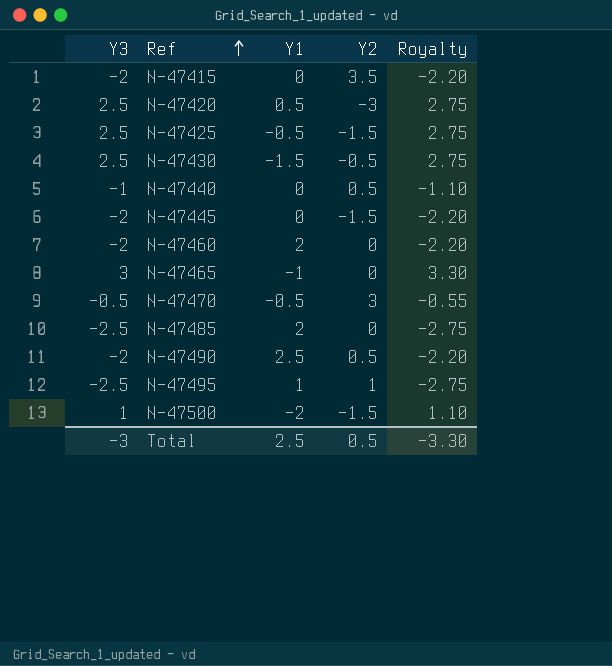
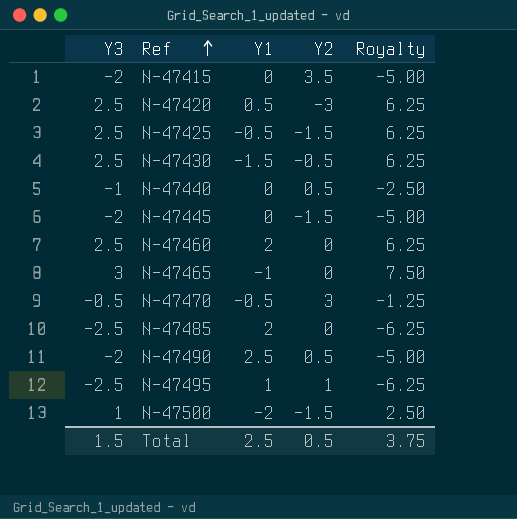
column Royalty | formula: [Y3] * 1.1 -> [Y3] * 2.5
N-47460 | Y3: -2 -> 2.5
Total | Y3: -3 -> 1.5
Total | Royalty: -3.30 -> 3.75

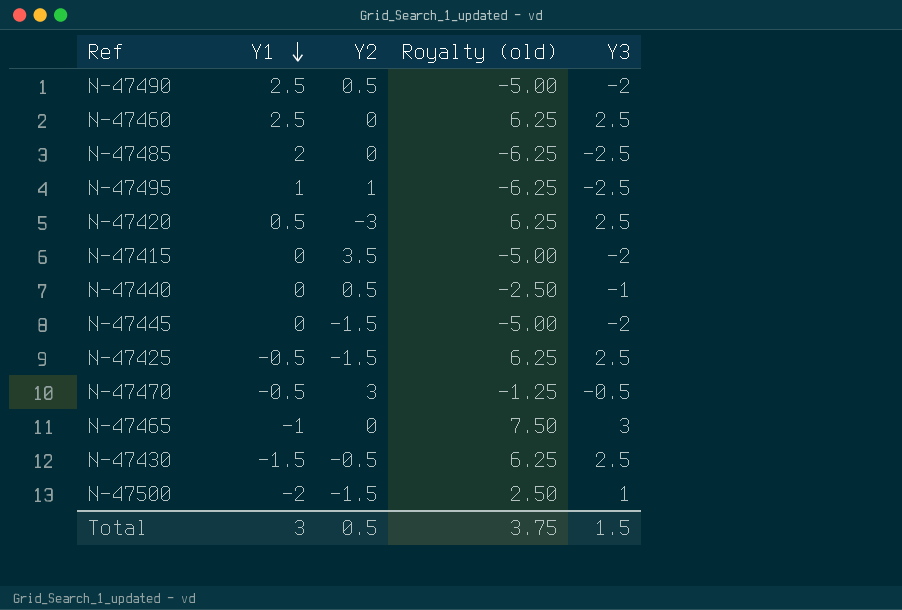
row order: Ref ascending -> Y1 descending
column name: Royalty -> Royalty (old)
column Y3 | position: 1 -> 5
N-47460 | Y1: 2 -> 2.5
Total | Y1: 2.5 -> 3

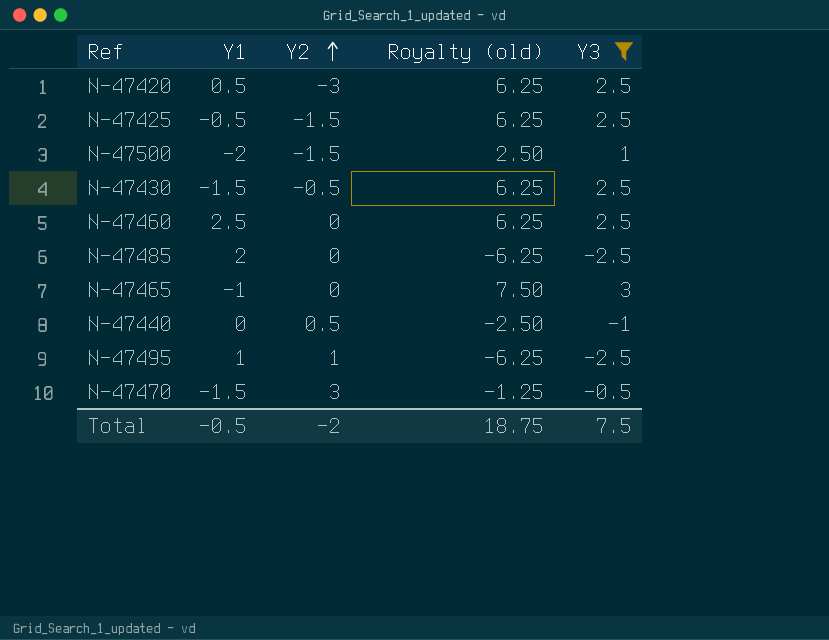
filter: none -> Y3 != -2
row order: Y1 descending -> Y2 ascending
N-47470 | Y1: -0.5 -> -1.5
Total | Y1: 3 -> -0.5
Total | Y2: 0.5 -> -2
Total | Royalty (old): 3.75 -> 18.75
Total | Y3: 1.5 -> 7.5

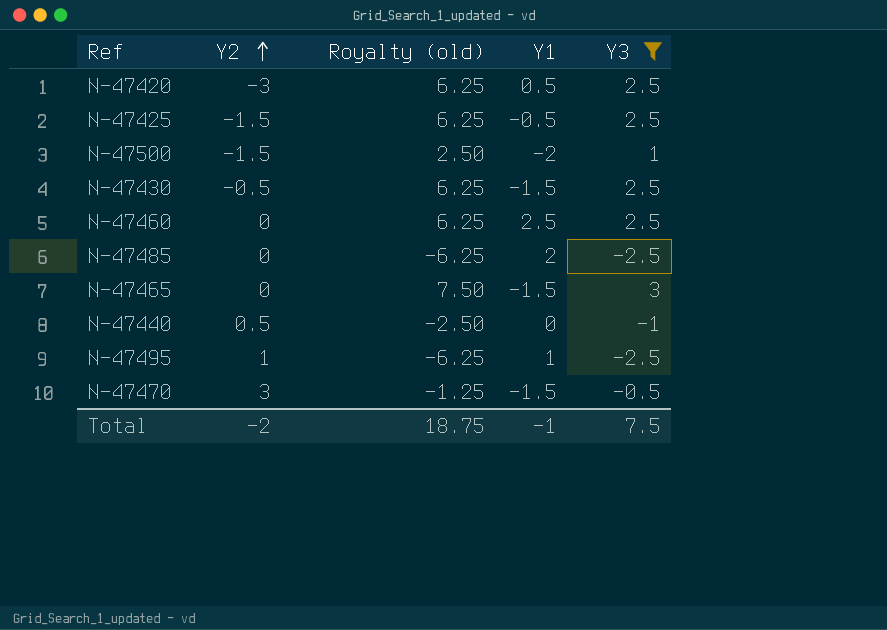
column Y1 | position: 2 -> 4
N-47465 | Y1: -1 -> -1.5
Total | Y1: -0.5 -> -1

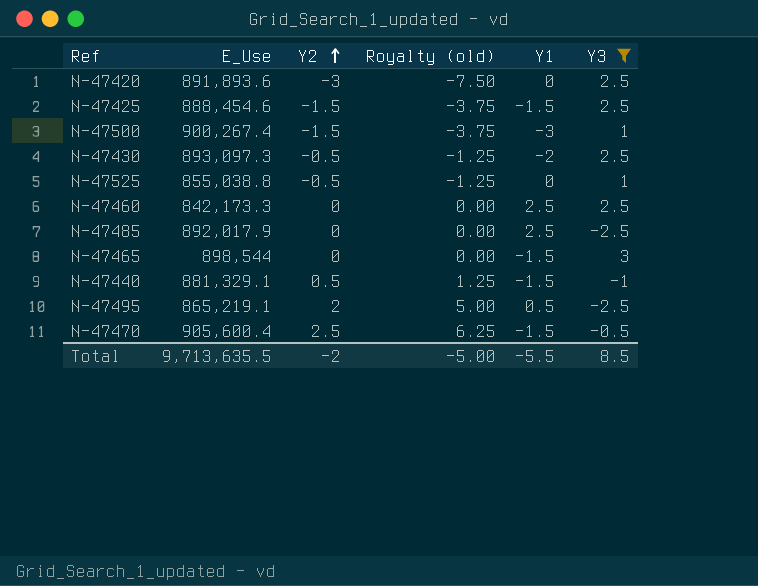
column E_Use | position: none -> 2
column Royalty (old) | formula: [Y3] * 2.5 -> [Y2] * 2.5
N-47420 | Y1: 0.5 -> 0
N-47425 | Y1: -0.5 -> -1.5
N-47500 | Y1: -2 -> -3
N-47430 | Y1: -1.5 -> -2
row N-47525: none -> 855,038.8 | -0.5 | -1.25 | 0 | 1
N-47485 | Y1: 2 -> 2.5
N-47440 | Y1: 0 -> -1.5
N-47495 | Y2: 1 -> 2
N-47495 | Y1: 1 -> 0.5
N-47470 | Y2: 3 -> 2.5
Total | Royalty (old): 18.75 -> -5.00
Total | Y1: -1 -> -5.5
Total | Y3: 7.5 -> 8.5

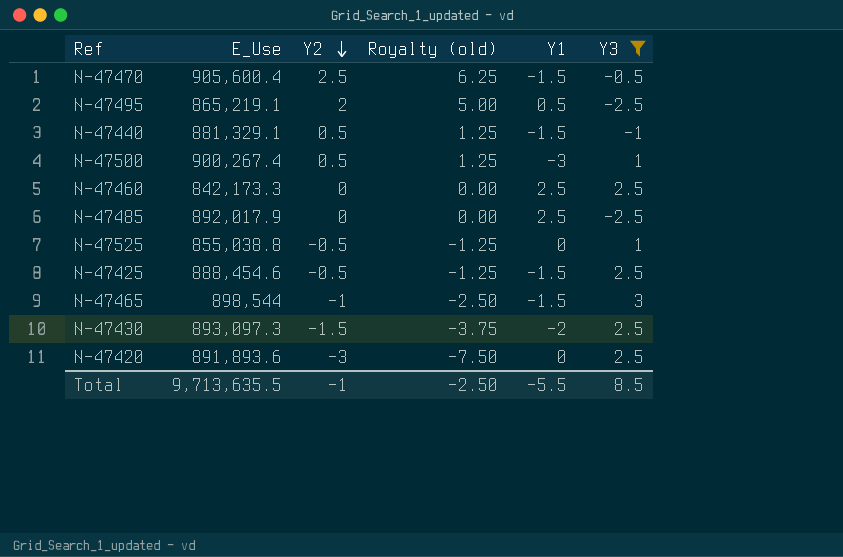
row order: Y2 ascending -> Y2 descending
N-47500 | Y2: -1.5 -> 0.5
N-47500 | Royalty (old): -3.75 -> 1.25
N-47425 | Y2: -1.5 -> -0.5
N-47425 | Royalty (old): -3.75 -> -1.25
N-47465 | Y2: 0 -> -1
N-47465 | Royalty (old): 0.00 -> -2.50
N-47430 | Y2: -0.5 -> -1.5
N-47430 | Royalty (old): -1.25 -> -3.75
Total | Y2: -2 -> -1
Total | Royalty (old): -5.00 -> -2.50

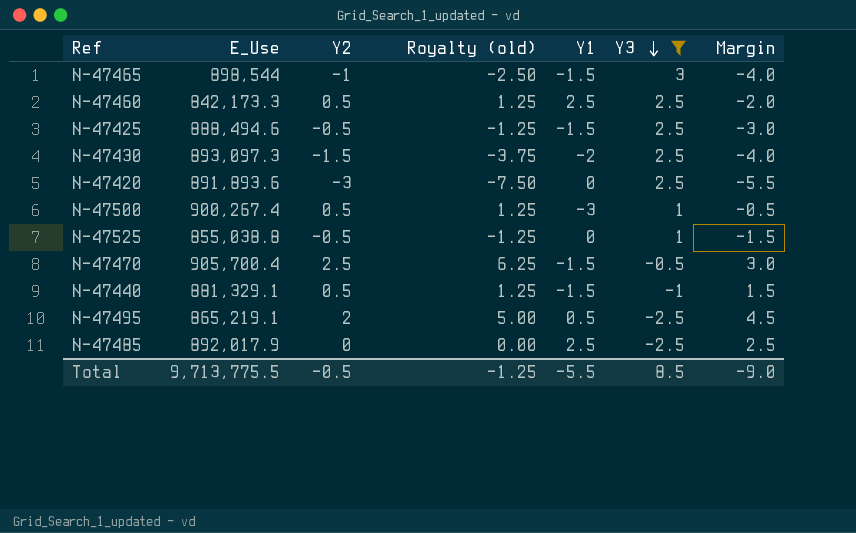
row order: Y2 descending -> Y3 descending
column Margin | formula: none -> [Y2] - [Y3]
N-47460 | Y2: 0 -> 0.5
N-47460 | Royalty (old): 0.00 -> 1.25
N-47425 | E_Use: 888,454.6 -> 888,494.6
N-47470 | E_Use: 905,600.4 -> 905,700.4
Total | E_Use: 9,713,635.5 -> 9,713,775.5
Total | Y2: -1 -> -0.5
Total | Royalty (old): -2.50 -> -1.25

